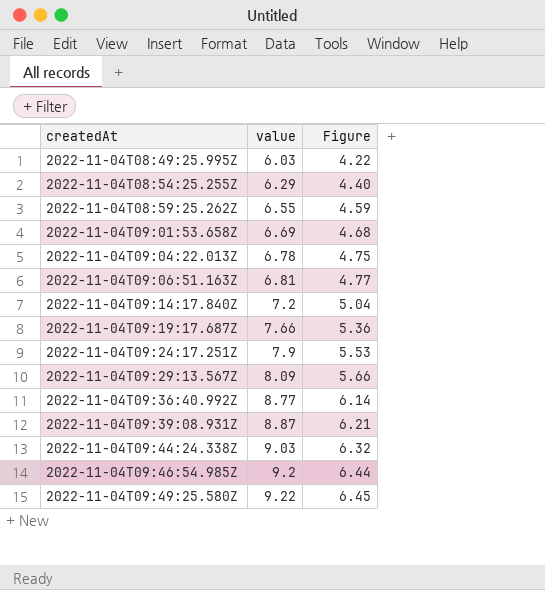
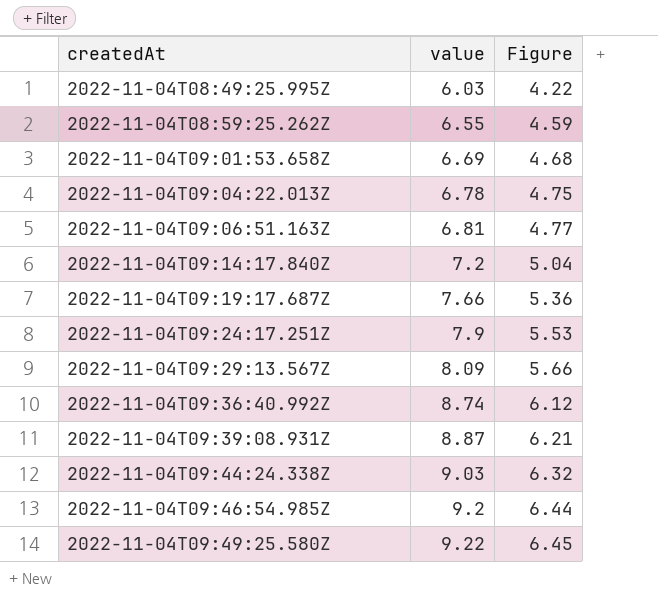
row 2022-11-04T08:54:25.255Z: 6.29 | 4.40 -> none
2022-11-04T09:36:40.992Z | value: 8.77 -> 8.74
2022-11-04T09:36:40.992Z | Figure: 6.14 -> 6.12

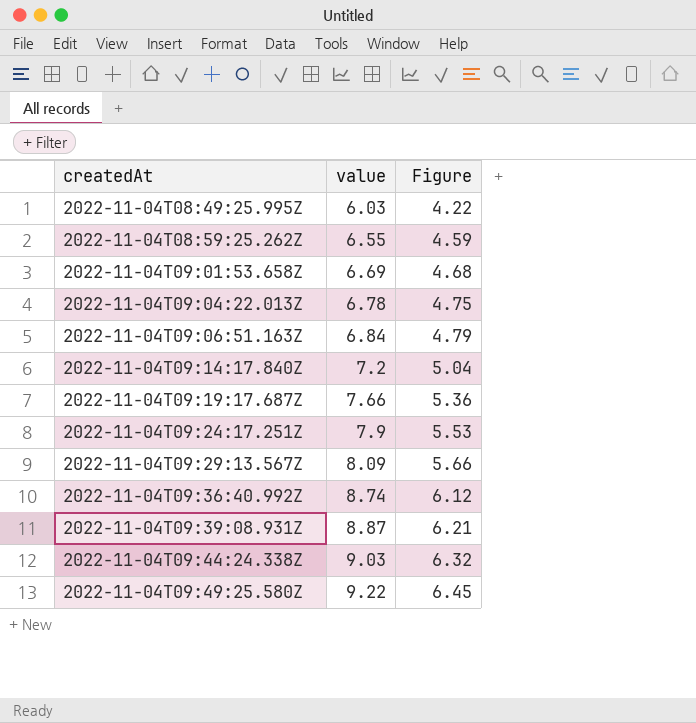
row 2022-11-04T09:46:54.985Z: 9.2 | 6.44 -> none
2022-11-04T09:06:51.163Z | value: 6.81 -> 6.84
2022-11-04T09:06:51.163Z | Figure: 4.77 -> 4.79

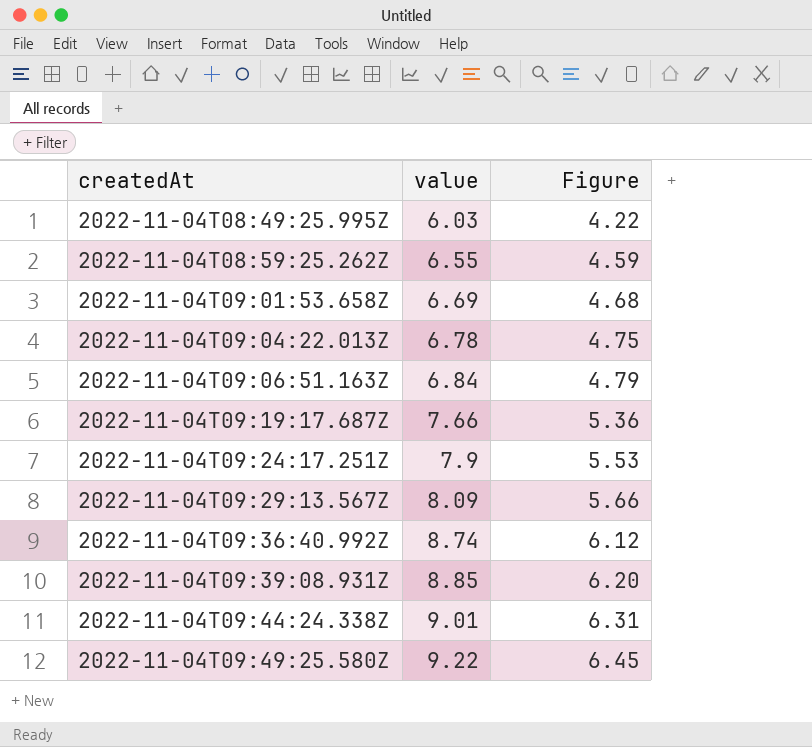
row 2022-11-04T09:14:17.840Z: 7.2 | 5.04 -> none
2022-11-04T09:39:08.931Z | value: 8.87 -> 8.85
2022-11-04T09:39:08.931Z | Figure: 6.21 -> 6.20
2022-11-04T09:44:24.338Z | value: 9.03 -> 9.01
2022-11-04T09:44:24.338Z | Figure: 6.32 -> 6.31

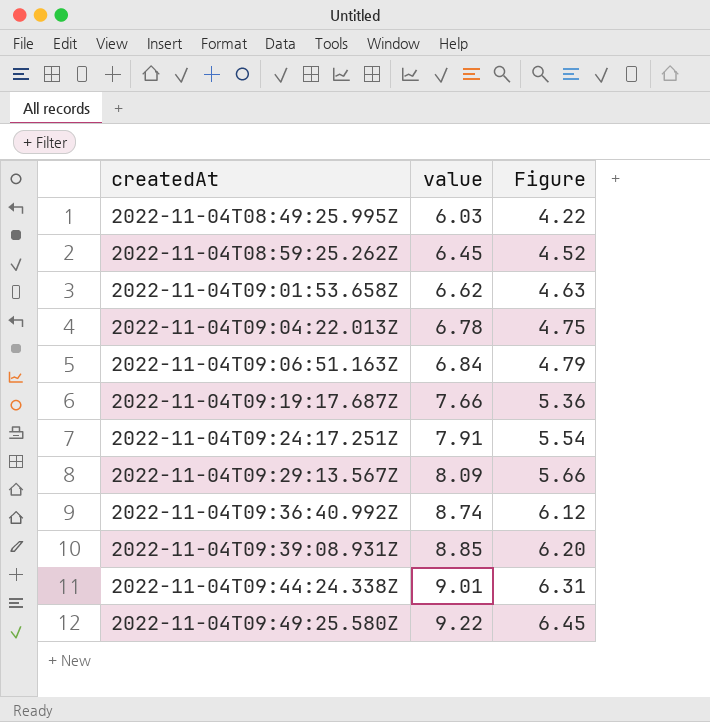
2022-11-04T08:59:25.262Z | value: 6.55 -> 6.45
2022-11-04T08:59:25.262Z | Figure: 4.59 -> 4.52
2022-11-04T09:01:53.658Z | value: 6.69 -> 6.62
2022-11-04T09:01:53.658Z | Figure: 4.68 -> 4.63
2022-11-04T09:24:17.251Z | value: 7.9 -> 7.91
2022-11-04T09:24:17.251Z | Figure: 5.53 -> 5.54

